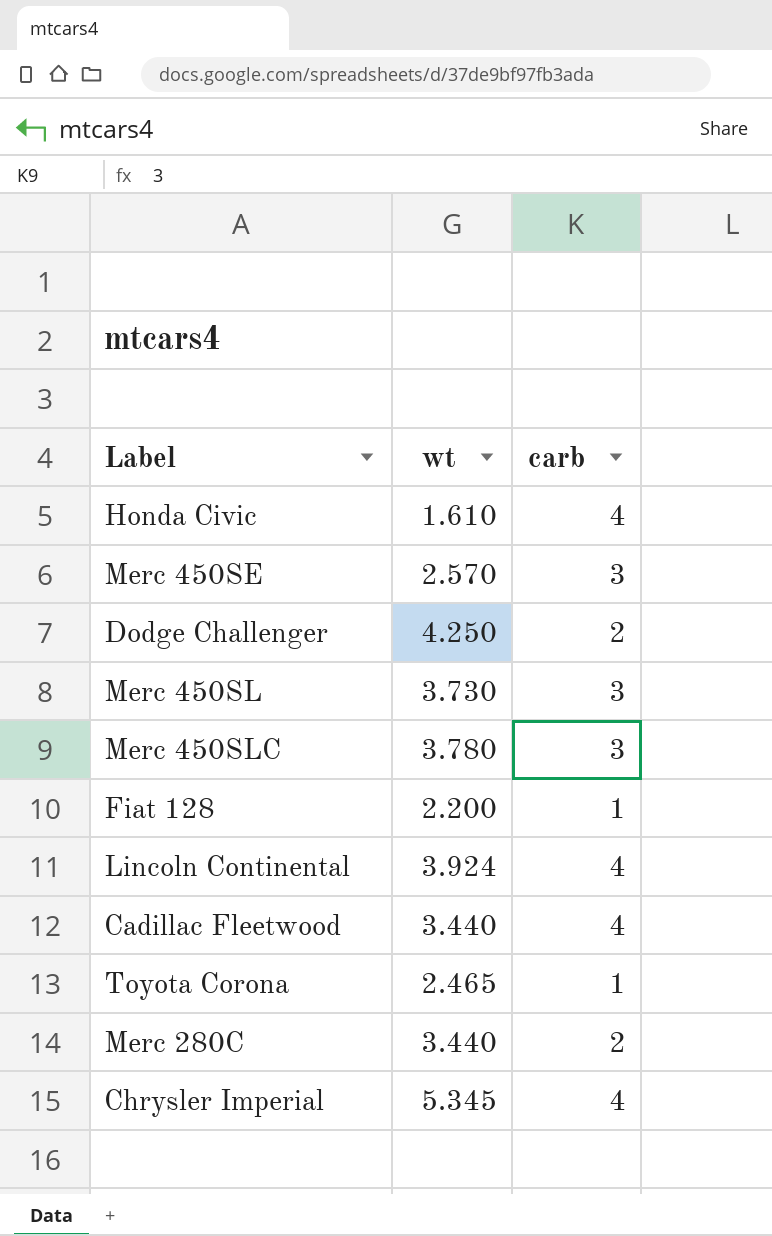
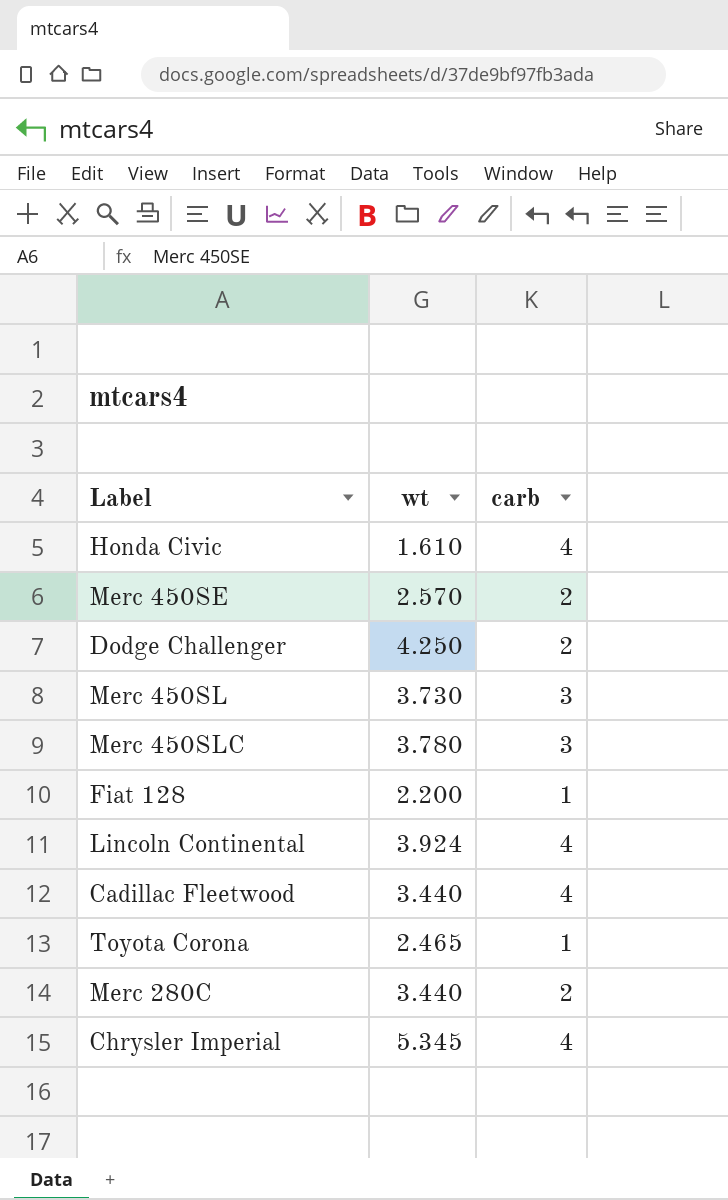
Merc 450SE | carb: 3 -> 2

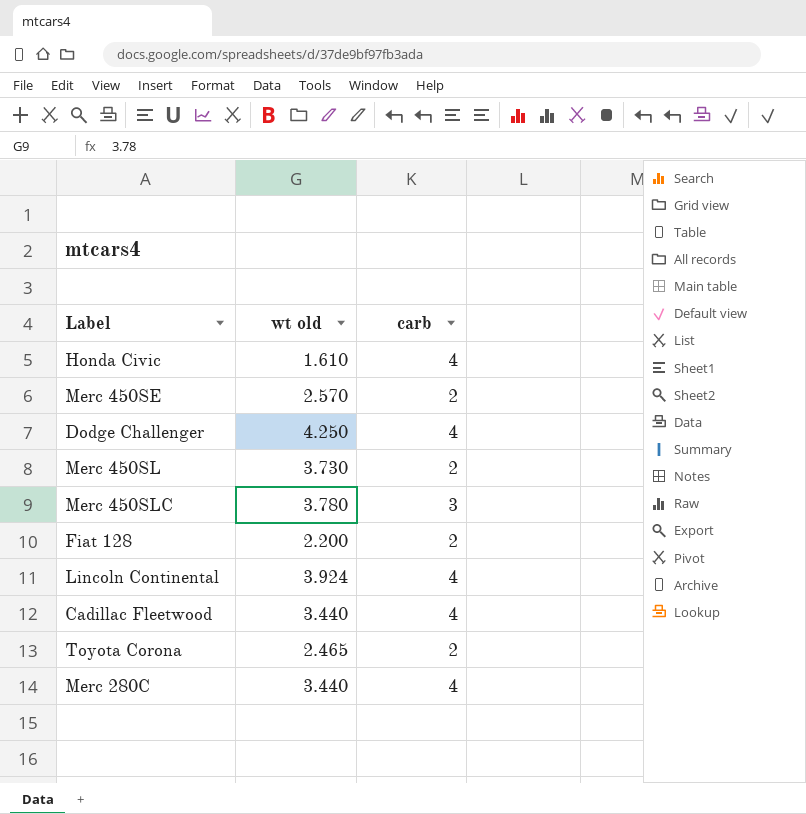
column name: wt -> wt old
row Chrysler Imperial: 5.345 | 4 -> none
Dodge Challenger | carb: 2 -> 4
Merc 450SL | carb: 3 -> 2
Fiat 128 | carb: 1 -> 2
Toyota Corona | carb: 1 -> 2
Merc 280C | carb: 2 -> 4

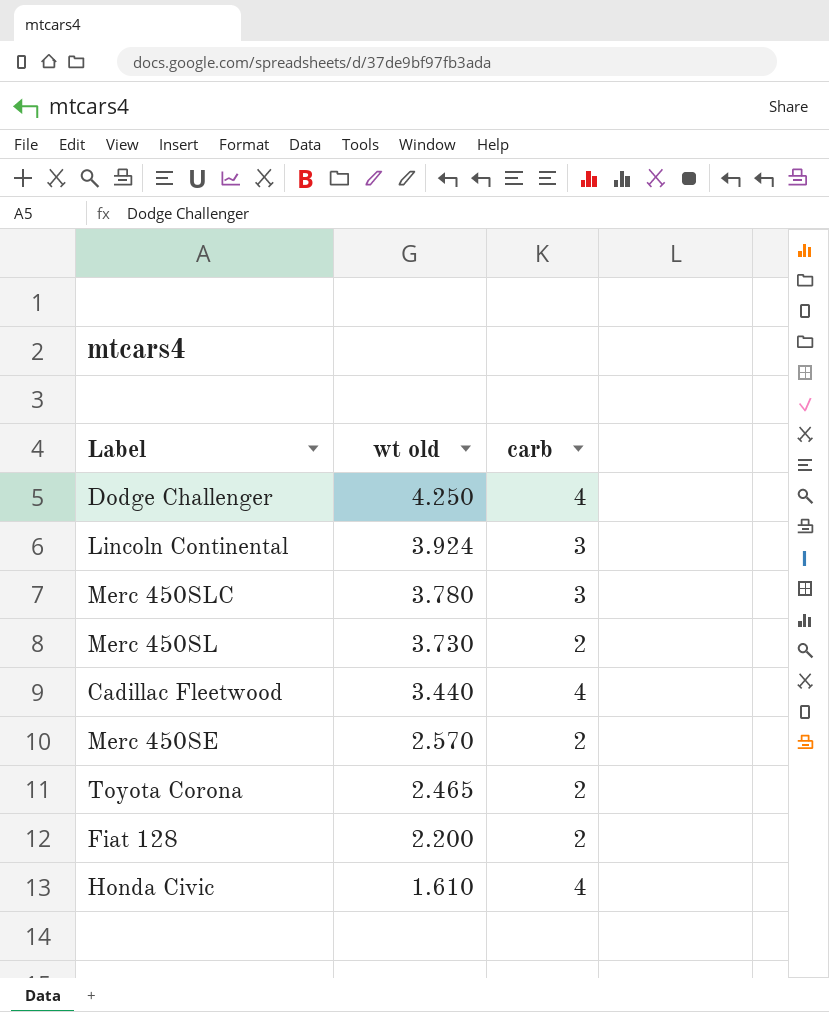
row order: none -> wt old descending
row Merc 280C: 3.440 | 4 -> none
Lincoln Continental | carb: 4 -> 3

